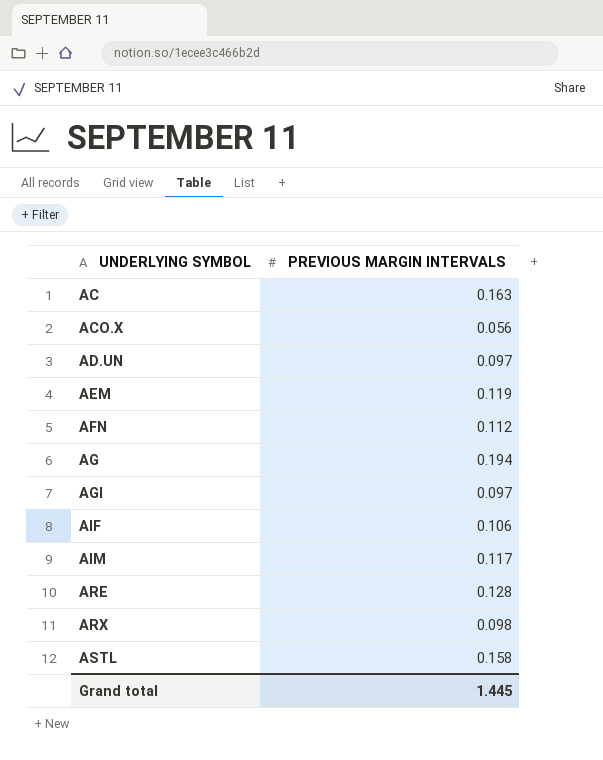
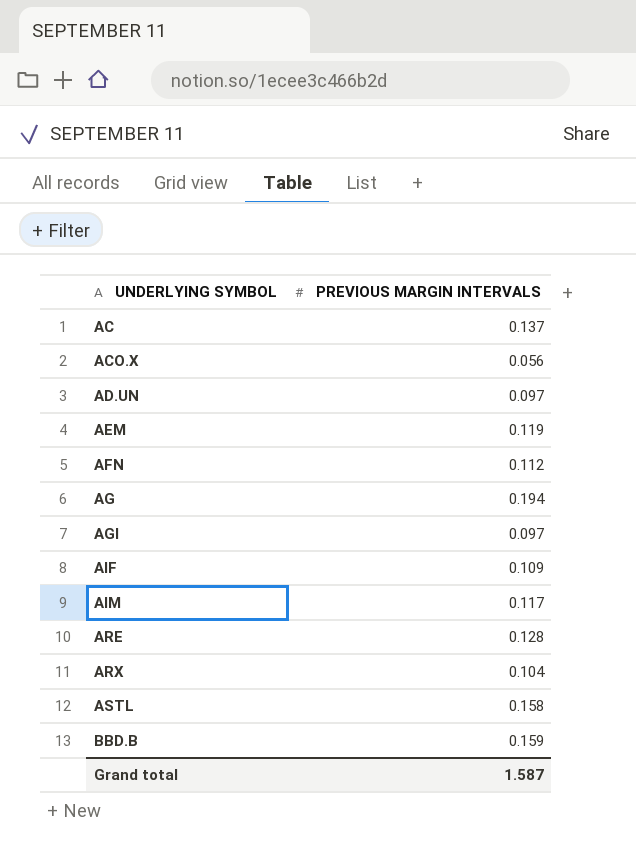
AC | PREVIOUS MARGIN INTERVALS: 0.163 -> 0.137
AIF | PREVIOUS MARGIN INTERVALS: 0.106 -> 0.109
ARX | PREVIOUS MARGIN INTERVALS: 0.098 -> 0.104
row BBD.B: none -> 0.159
Grand total | PREVIOUS MARGIN INTERVALS: 1.445 -> 1.587

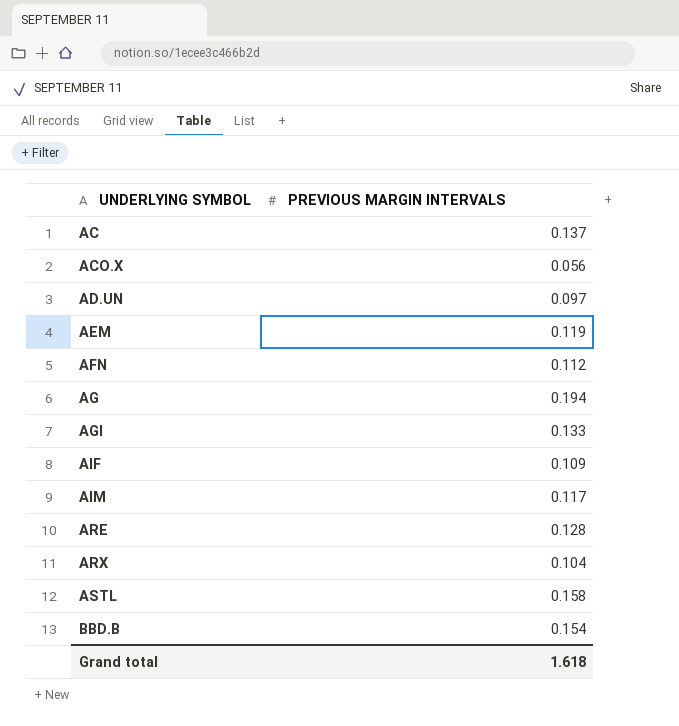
AGI | PREVIOUS MARGIN INTERVALS: 0.097 -> 0.133
BBD.B | PREVIOUS MARGIN INTERVALS: 0.159 -> 0.154
Grand total | PREVIOUS MARGIN INTERVALS: 1.587 -> 1.618

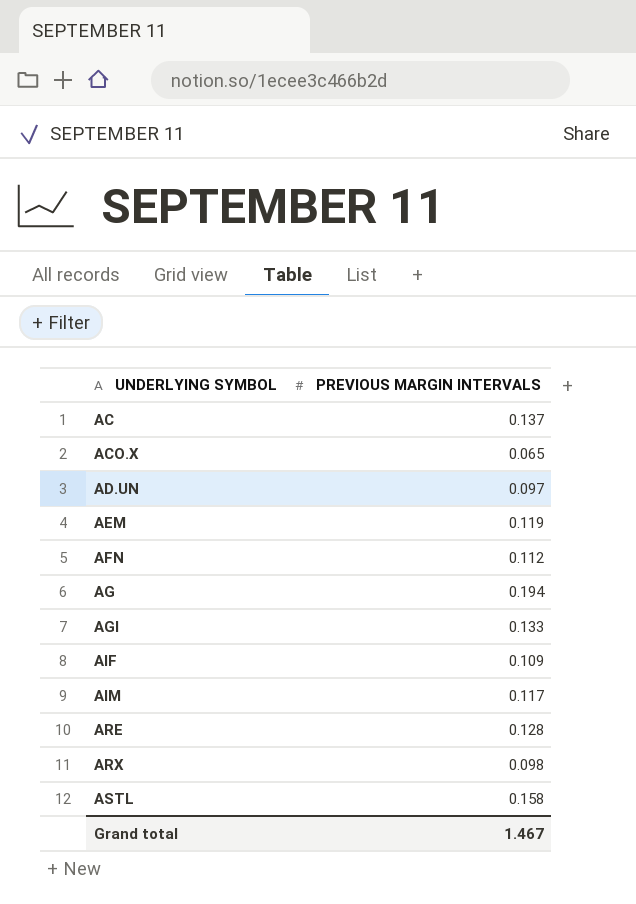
row BBD.B: 0.154 -> none
ACO.X | PREVIOUS MARGIN INTERVALS: 0.056 -> 0.065
ARX | PREVIOUS MARGIN INTERVALS: 0.104 -> 0.098
Grand total | PREVIOUS MARGIN INTERVALS: 1.618 -> 1.467

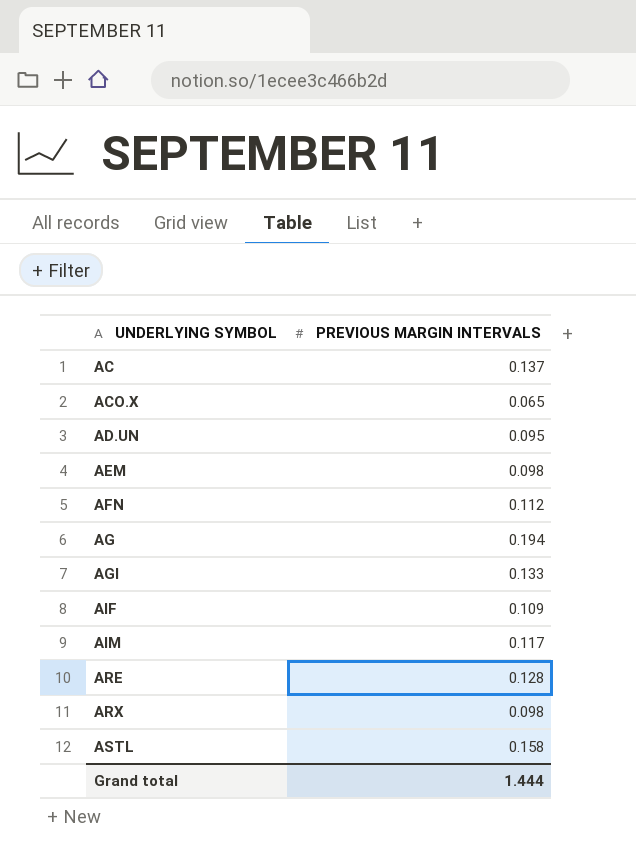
AD.UN | PREVIOUS MARGIN INTERVALS: 0.097 -> 0.095
AEM | PREVIOUS MARGIN INTERVALS: 0.119 -> 0.098
Grand total | PREVIOUS MARGIN INTERVALS: 1.467 -> 1.444

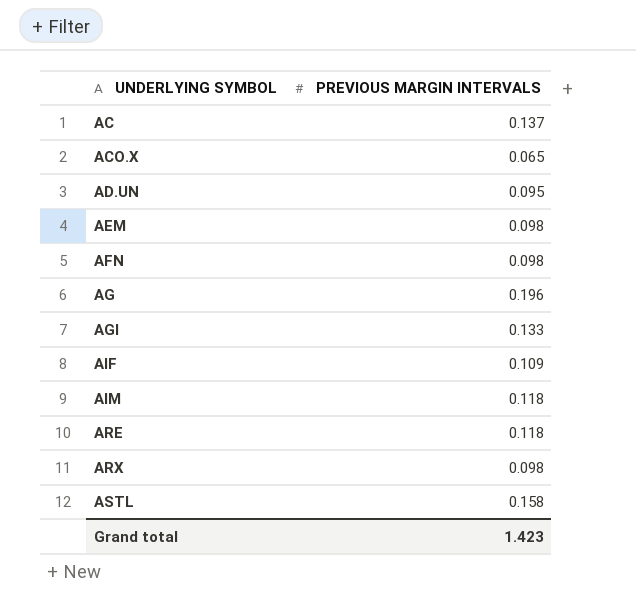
AFN | PREVIOUS MARGIN INTERVALS: 0.112 -> 0.098
AG | PREVIOUS MARGIN INTERVALS: 0.194 -> 0.196
AIM | PREVIOUS MARGIN INTERVALS: 0.117 -> 0.118
ARE | PREVIOUS MARGIN INTERVALS: 0.128 -> 0.118
Grand total | PREVIOUS MARGIN INTERVALS: 1.444 -> 1.423

